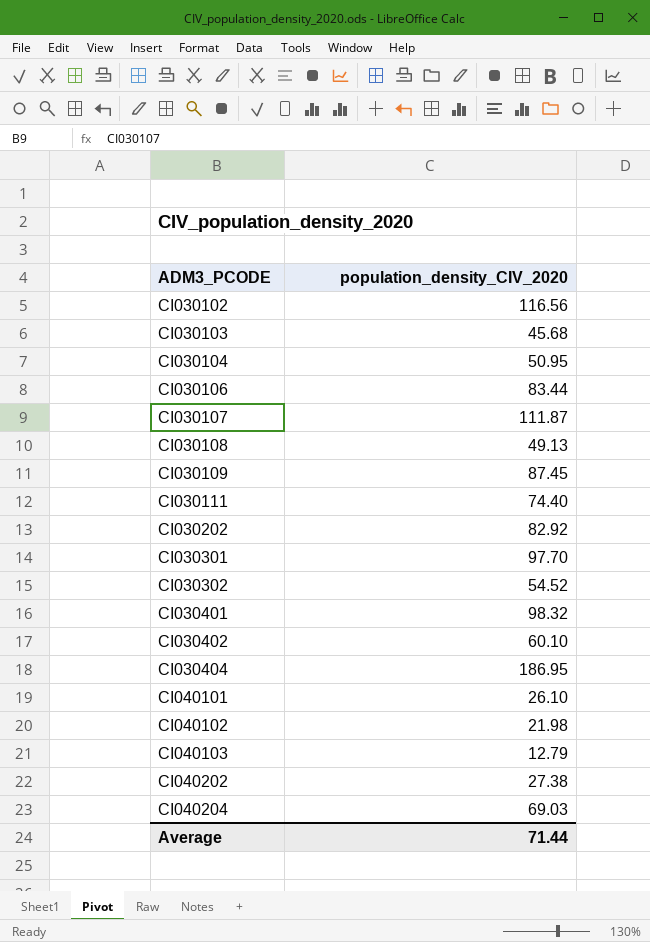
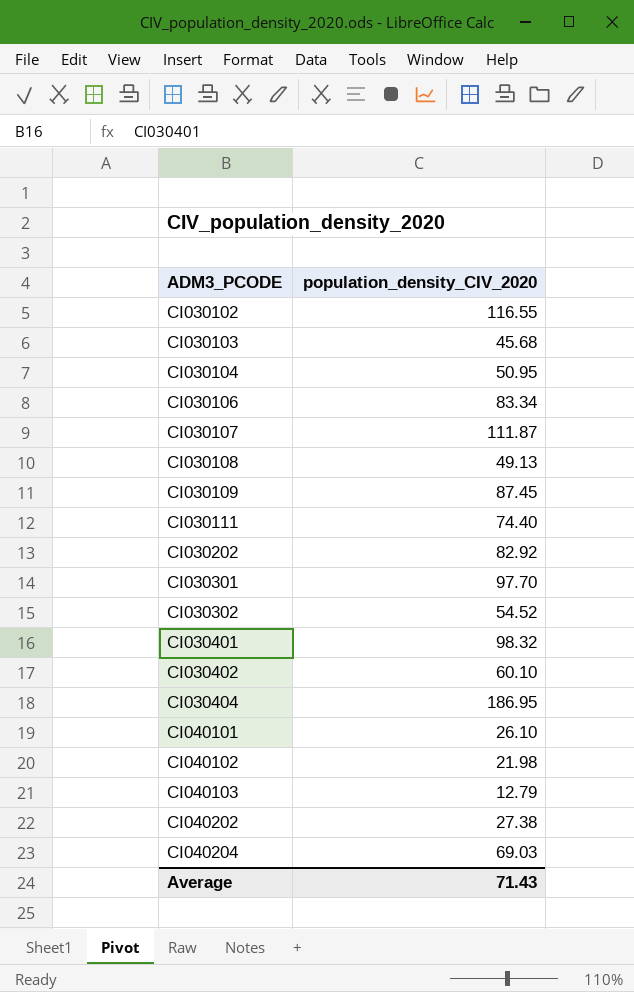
CI030102 | population_density_CIV_2020: 116.56 -> 116.55
CI030106 | population_density_CIV_2020: 83.44 -> 83.34
Average | population_density_CIV_2020: 71.44 -> 71.43

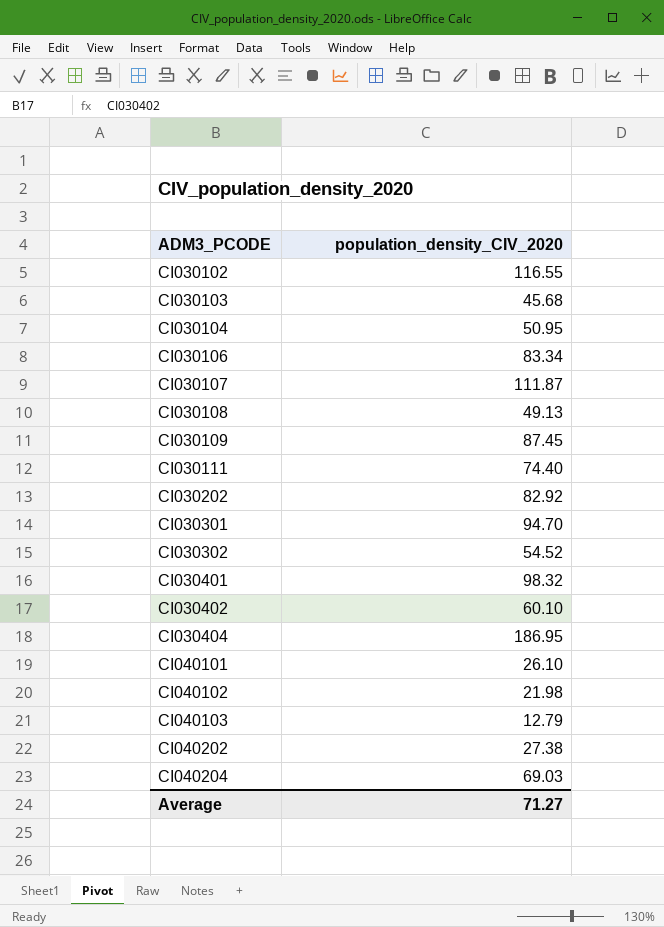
CI030301 | population_density_CIV_2020: 97.70 -> 94.70
Average | population_density_CIV_2020: 71.43 -> 71.27

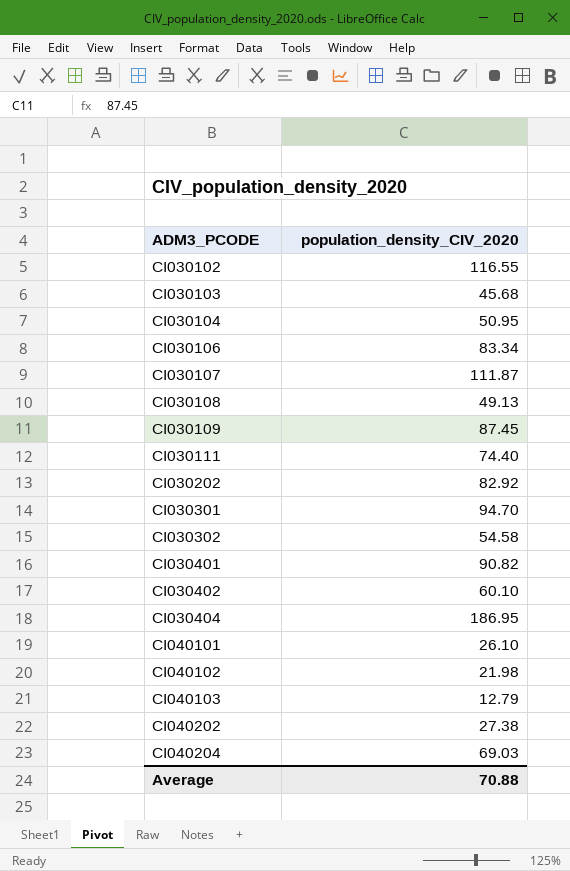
CI030302 | population_density_CIV_2020: 54.52 -> 54.58
CI030401 | population_density_CIV_2020: 98.32 -> 90.82
Average | population_density_CIV_2020: 71.27 -> 70.88

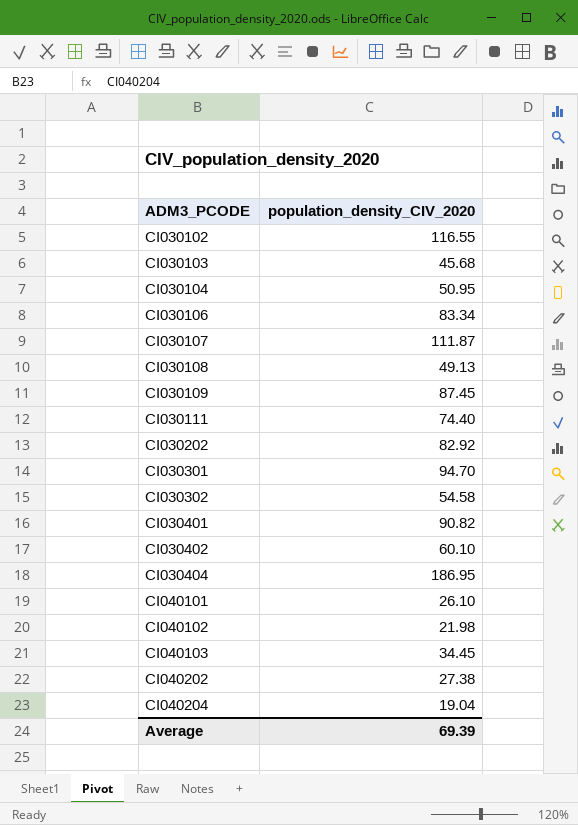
CI040103 | population_density_CIV_2020: 12.79 -> 34.45
CI040204 | population_density_CIV_2020: 69.03 -> 19.04
Average | population_density_CIV_2020: 70.88 -> 69.39

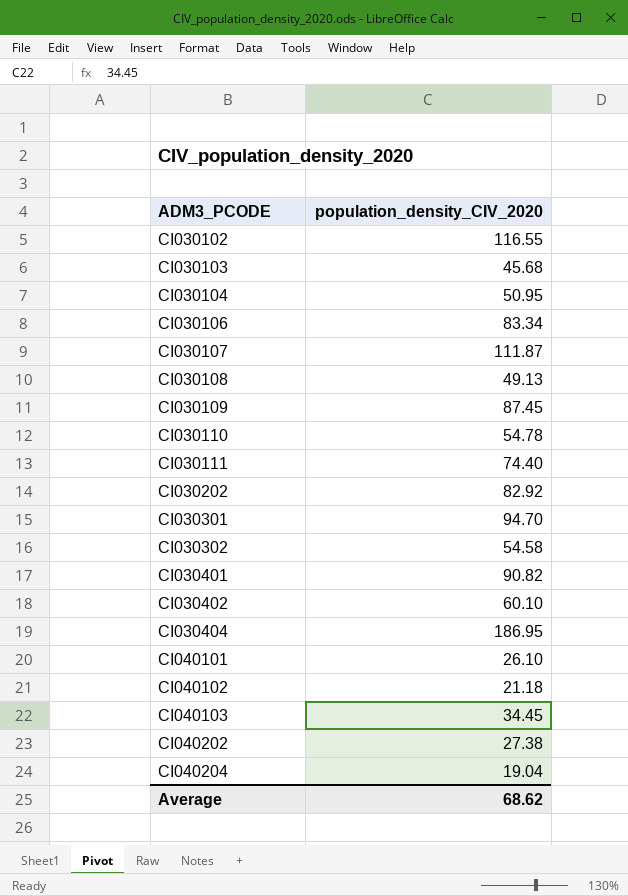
row CI030110: none -> 54.78
CI040102 | population_density_CIV_2020: 21.98 -> 21.18
Average | population_density_CIV_2020: 69.39 -> 68.62

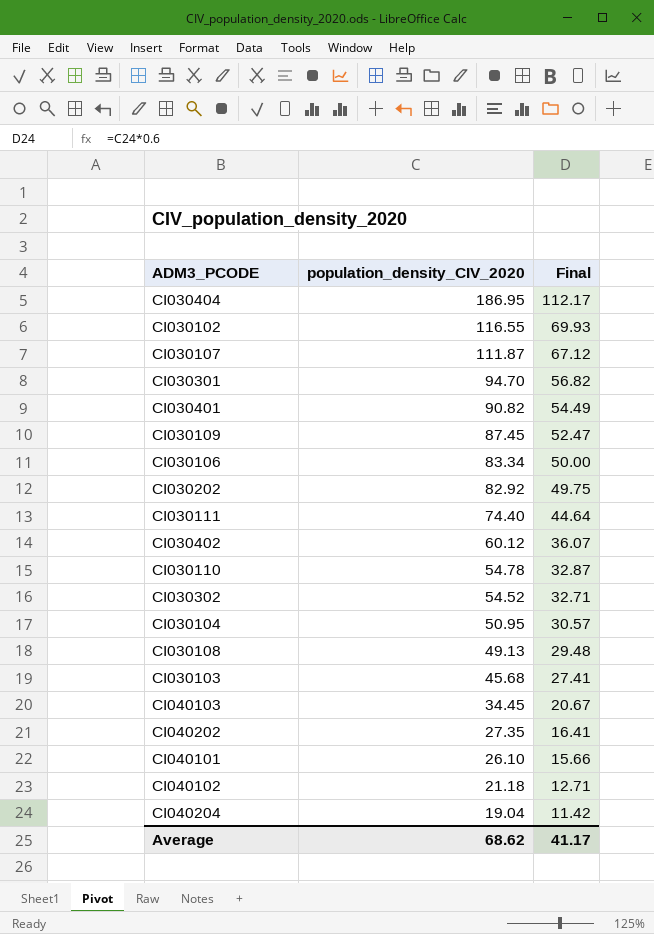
row order: ADM3_PCODE ascending -> population_density_CIV_2020 descending
column Final | formula: none -> [population_density_CIV_2020] * 0.6
CI030402 | population_density_CIV_2020: 60.10 -> 60.12
CI030302 | population_density_CIV_2020: 54.58 -> 54.52
CI040202 | population_density_CIV_2020: 27.38 -> 27.35

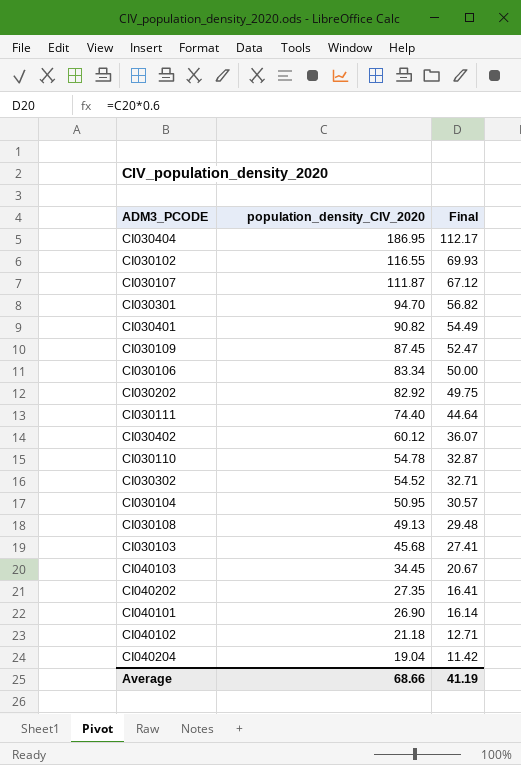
CI040101 | population_density_CIV_2020: 26.10 -> 26.90
CI040101 | Final: 15.66 -> 16.14
Average | population_density_CIV_2020: 68.62 -> 68.66
Average | Final: 41.17 -> 41.19

